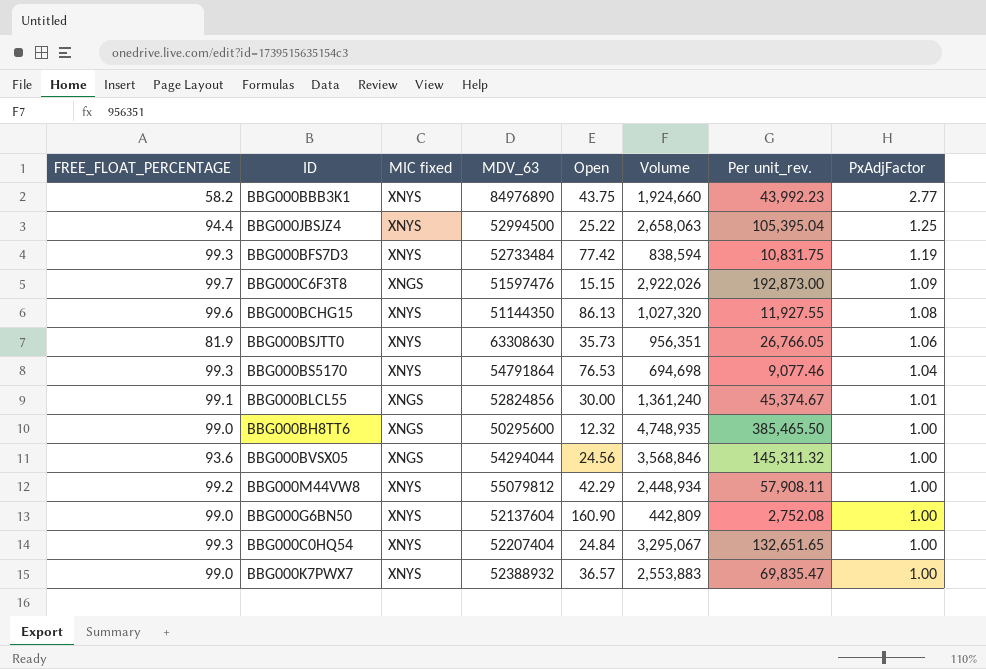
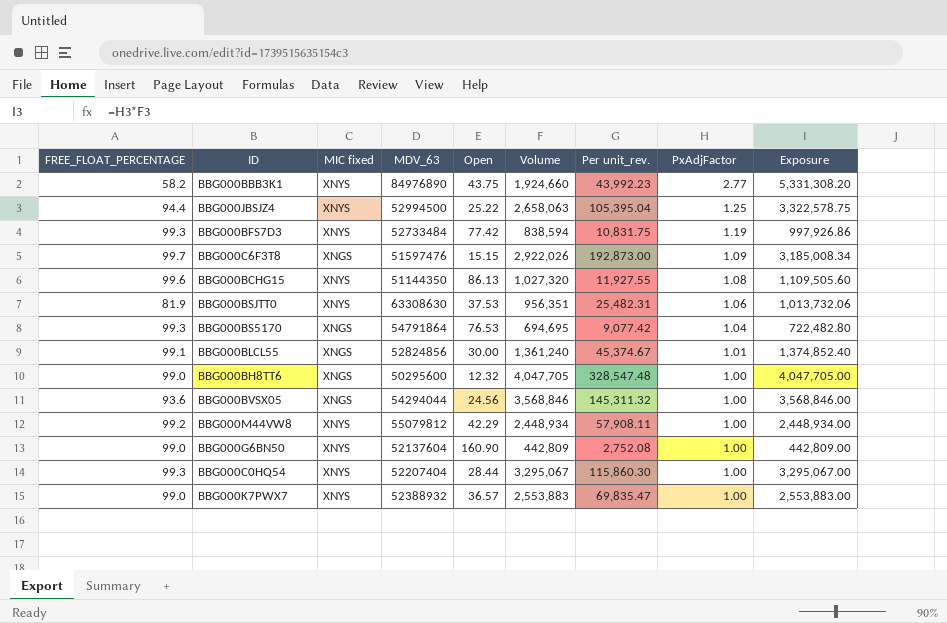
column Exposure | formula: none -> [Volume] * [PxAdjFactor]
BBG000BSJTT0 | Open: 35.73 -> 37.53
BBG000BSJTT0 | Per unit_rev.: 26,766.05 -> 25,482.31
BBG000BS5170 | MIC fixed: XNYS -> XNGS
BBG000BS5170 | Volume: 694,698 -> 694,695
BBG000BS5170 | Per unit_rev.: 9,077.46 -> 9,077.42
BBG000BH8TT6 | Volume: 4,748,935 -> 4,047,705
BBG000BH8TT6 | Per unit_rev.: 385,465.50 -> 328,547.48
BBG000C0HQ54 | Open: 24.84 -> 28.44
BBG000C0HQ54 | Per unit_rev.: 132,651.65 -> 115,860.30

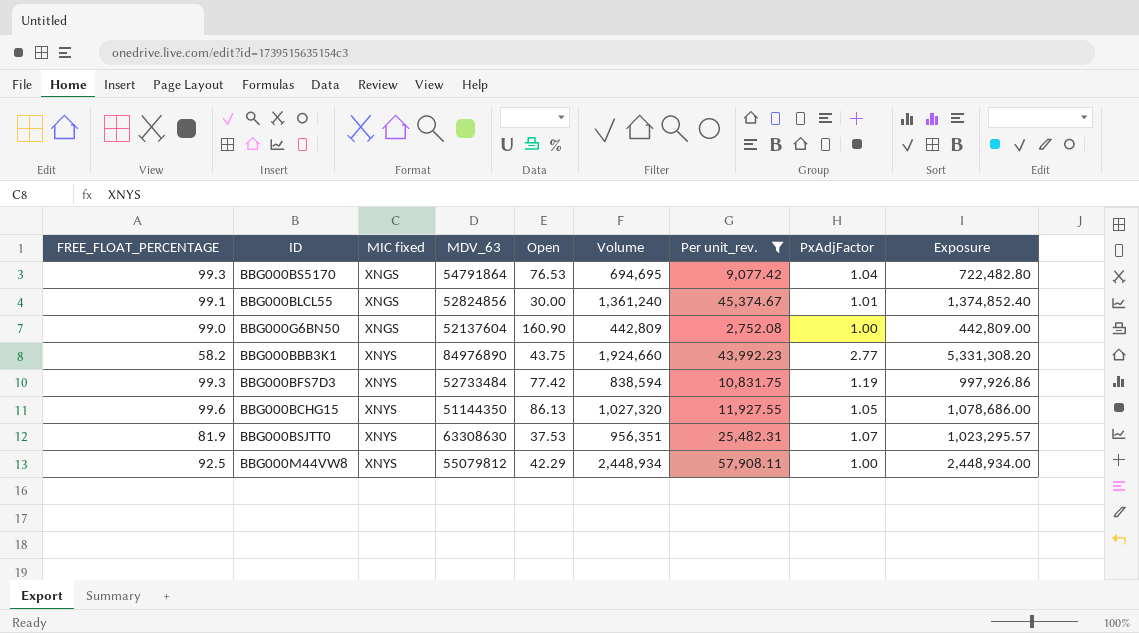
filter: none -> Per unit_rev. <= 57,908.11
row order: PxAdjFactor descending -> MIC fixed ascending
BBG000G6BN50 | MIC fixed: XNYS -> XNGS
BBG000BCHG15 | PxAdjFactor: 1.08 -> 1.05
BBG000BCHG15 | Exposure: 1,109,505.60 -> 1,078,686.00
BBG000BSJTT0 | PxAdjFactor: 1.06 -> 1.07
BBG000BSJTT0 | Exposure: 1,013,732.06 -> 1,023,295.57
BBG000M44VW8 | FREE_FLOAT_PERCENTAGE: 99.2 -> 92.5

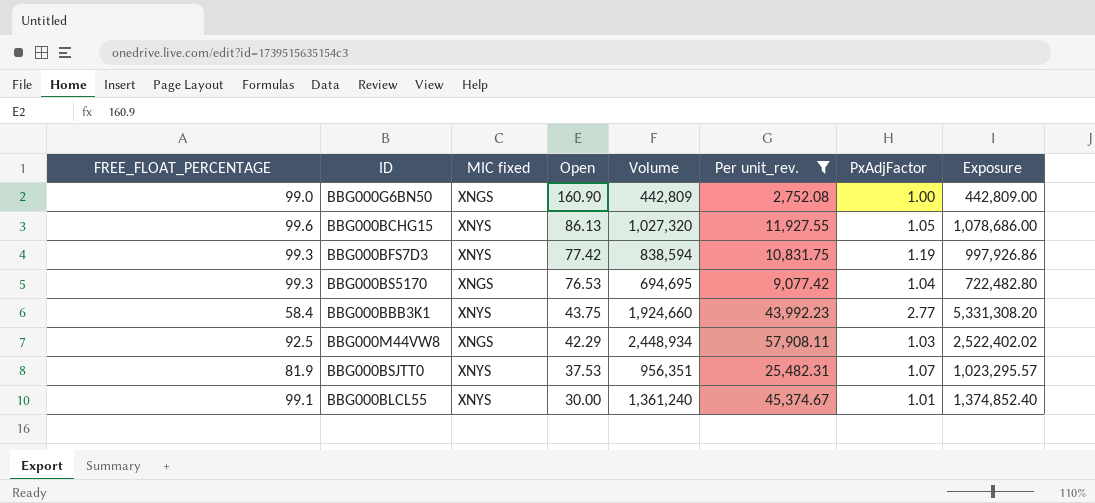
row order: MIC fixed ascending -> Open descending
column MDV_63 | position: 4 -> none
BBG000BBB3K1 | FREE_FLOAT_PERCENTAGE: 58.2 -> 58.4
BBG000M44VW8 | MIC fixed: XNYS -> XNGS
BBG000M44VW8 | PxAdjFactor: 1.00 -> 1.03
BBG000M44VW8 | Exposure: 2,448,934.00 -> 2,522,402.02
BBG000BLCL55 | MIC fixed: XNGS -> XNYS

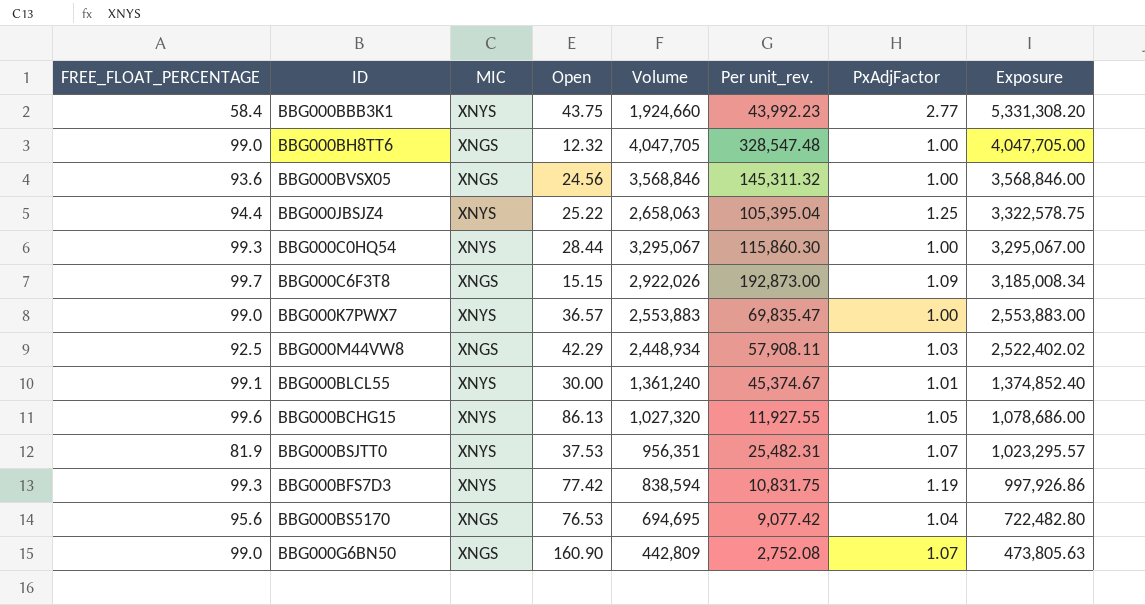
filter: Per unit_rev. <= 57,908.11 -> none
row order: Open descending -> Exposure descending
column name: MIC fixed -> MIC
BBG000BS5170 | FREE_FLOAT_PERCENTAGE: 99.3 -> 95.6
BBG000G6BN50 | PxAdjFactor: 1.00 -> 1.07
BBG000G6BN50 | Exposure: 442,809.00 -> 473,805.63

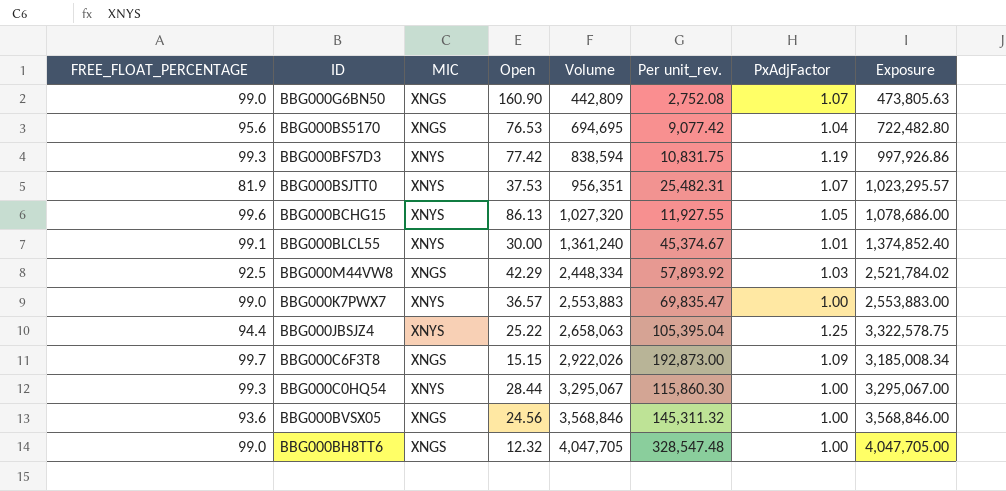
row order: Exposure descending -> Volume ascending
row BBG000BBB3K1: 58.4 | XNYS | 43.75 | 1,924,660 | 43,992.23 | 2.77 | 5,331,308.20 -> none
BBG000M44VW8 | Volume: 2,448,934 -> 2,448,334
BBG000M44VW8 | Per unit_rev.: 57,908.11 -> 57,893.92
BBG000M44VW8 | Exposure: 2,522,402.02 -> 2,521,784.02

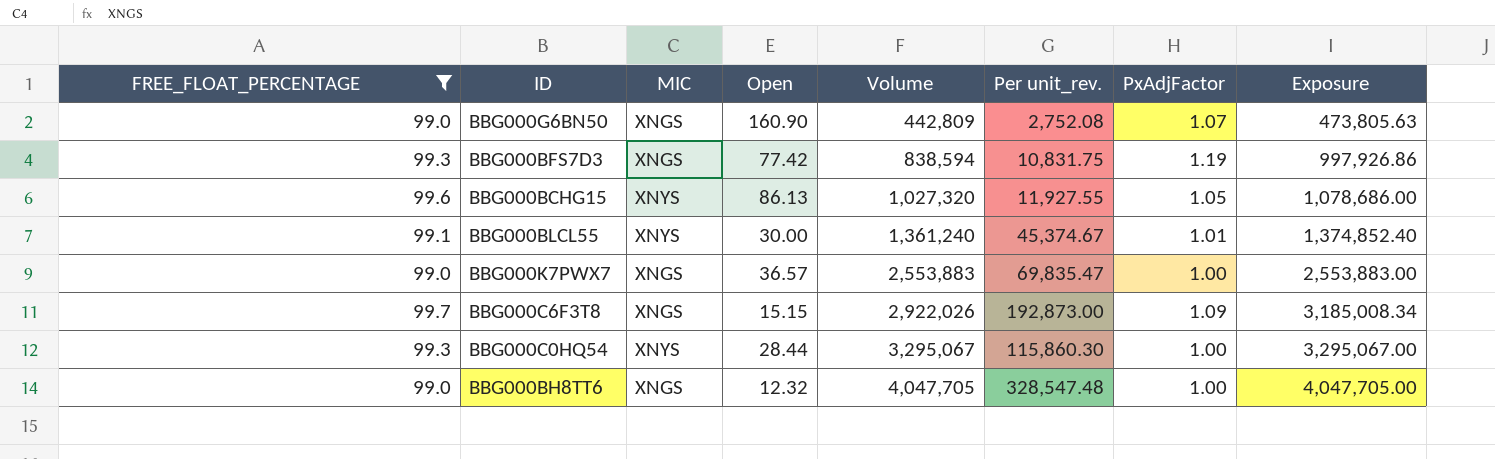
filter: none -> FREE_FLOAT_PERCENTAGE >= 99.0
BBG000BFS7D3 | MIC: XNYS -> XNGS
BBG000K7PWX7 | MIC: XNYS -> XNGS

